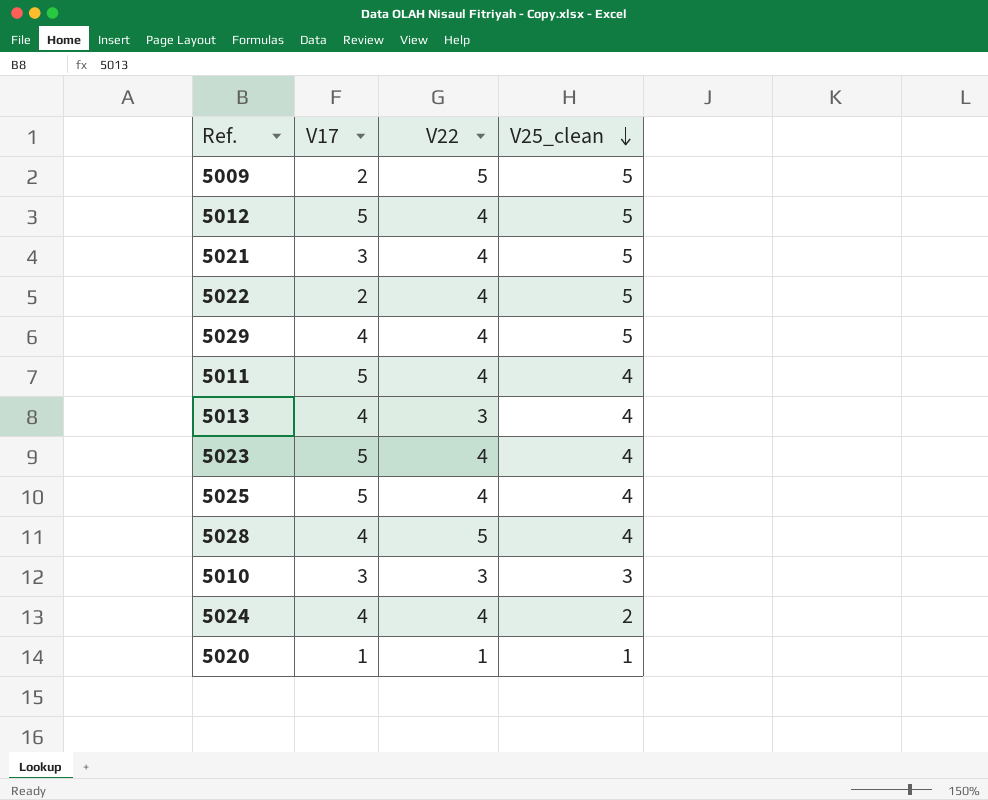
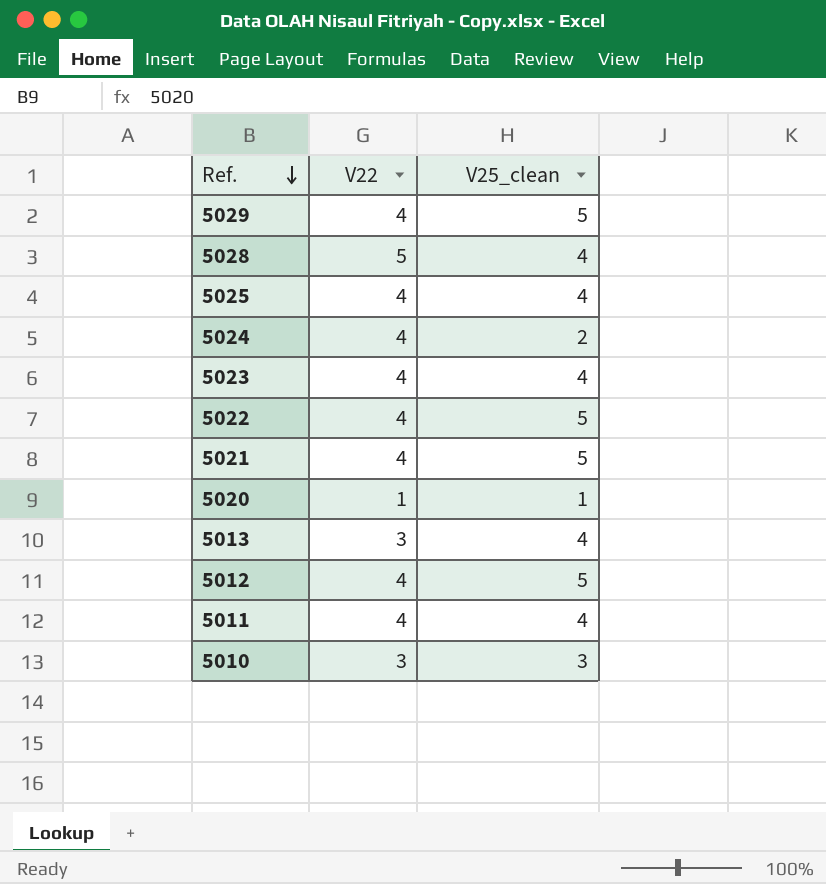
row order: V25_clean descending -> Ref. descending
column V17 | position: 2 -> none
row 5009: 2 | 5 | 5 -> none

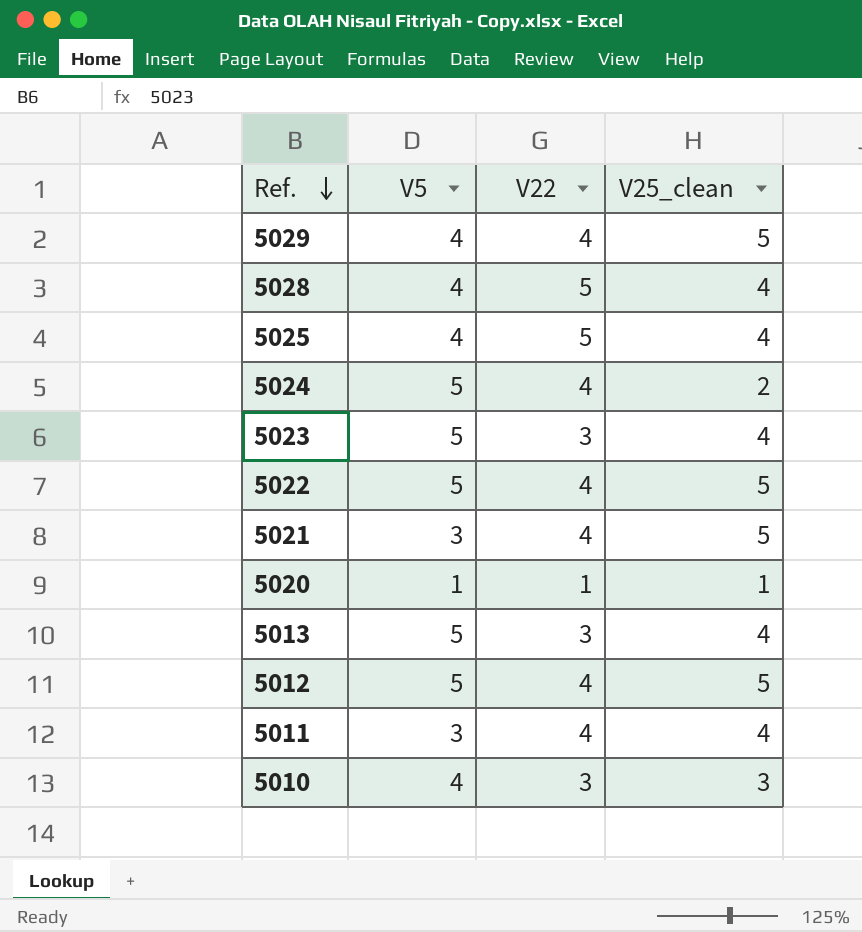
column V5 | position: none -> 2
5025 | V22: 4 -> 5
5023 | V22: 4 -> 3

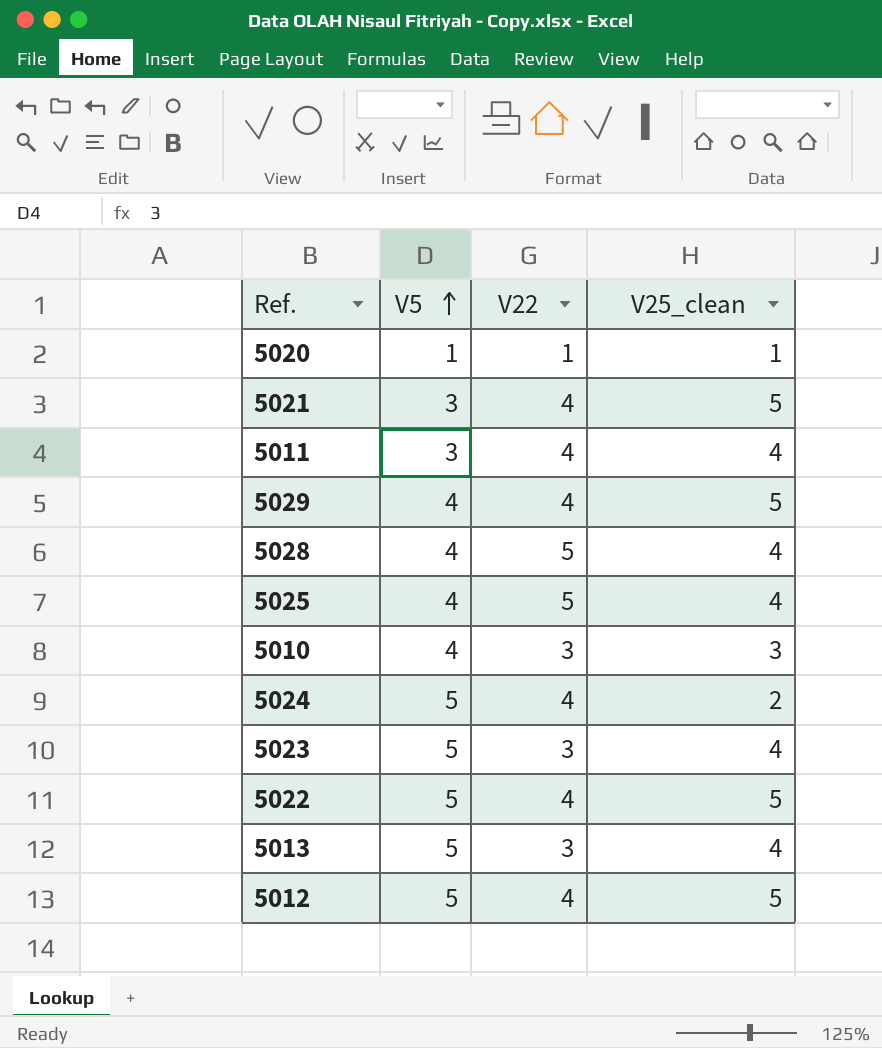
row order: Ref. descending -> V5 ascending

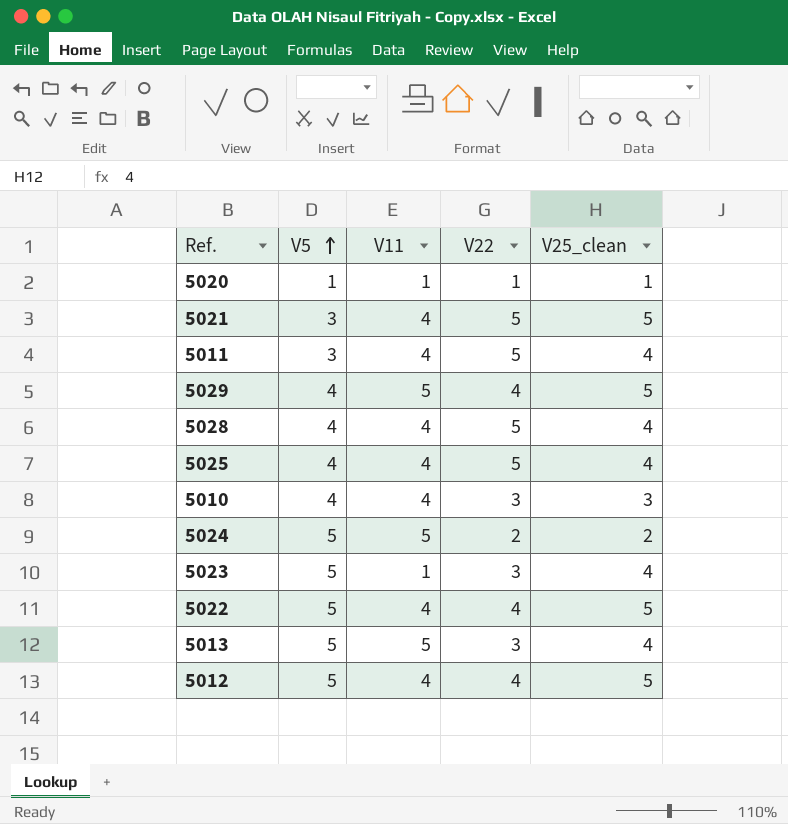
column V11 | position: none -> 3
5021 | V22: 4 -> 5
5011 | V22: 4 -> 5
5024 | V22: 4 -> 2

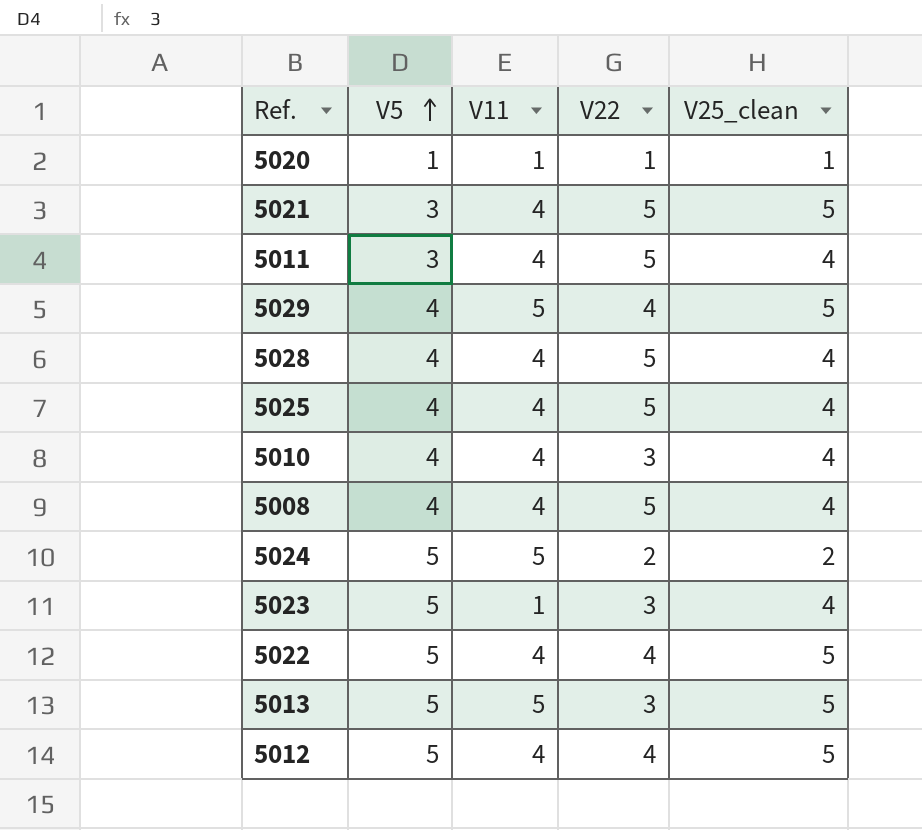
5010 | V25_clean: 3 -> 4
row 5008: none -> 4 | 4 | 5 | 4
5013 | V25_clean: 4 -> 5

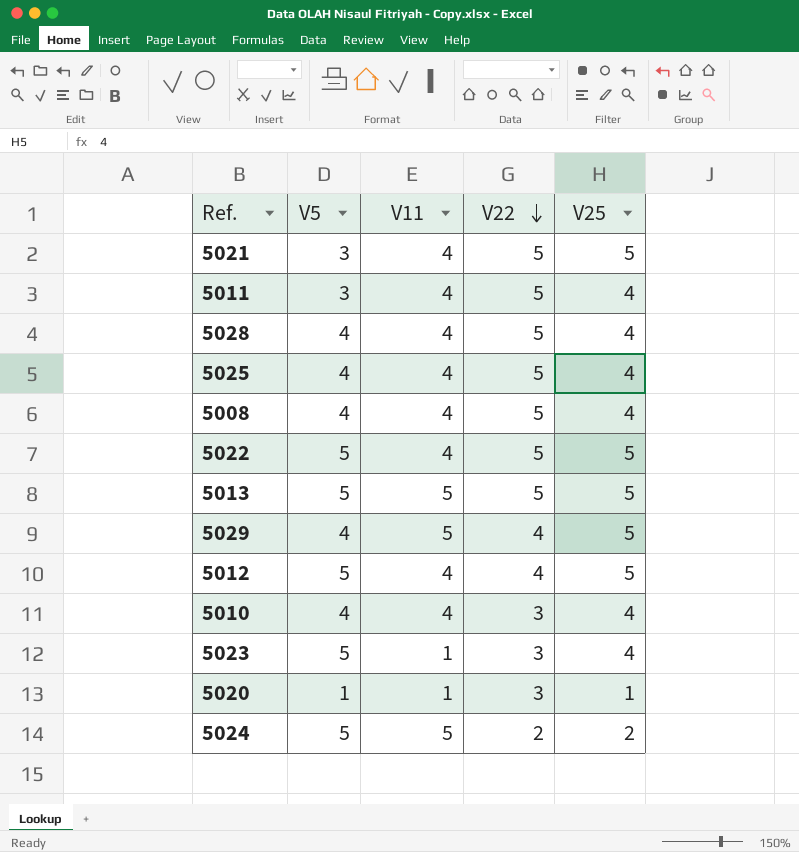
row order: V5 ascending -> V22 descending
column name: V25_clean -> V25
5022 | V22: 4 -> 5
5013 | V22: 3 -> 5
5020 | V22: 1 -> 3

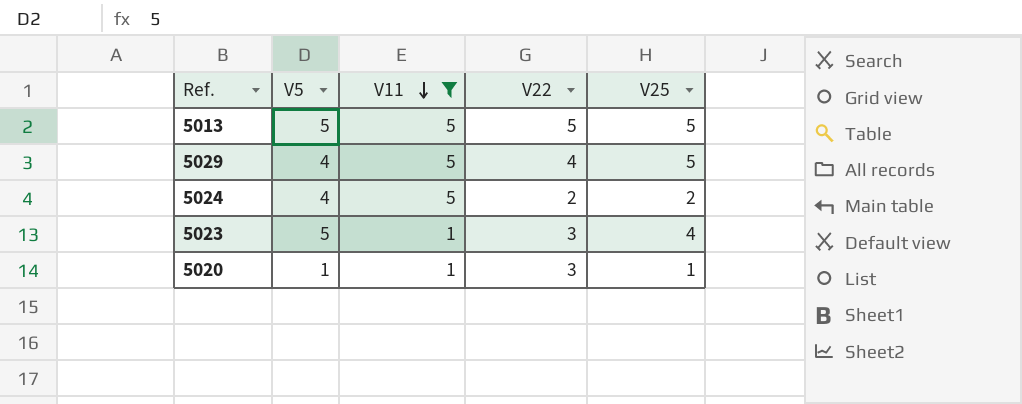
filter: none -> V11 != 4
row order: V22 descending -> V11 descending
5024 | V5: 5 -> 4

